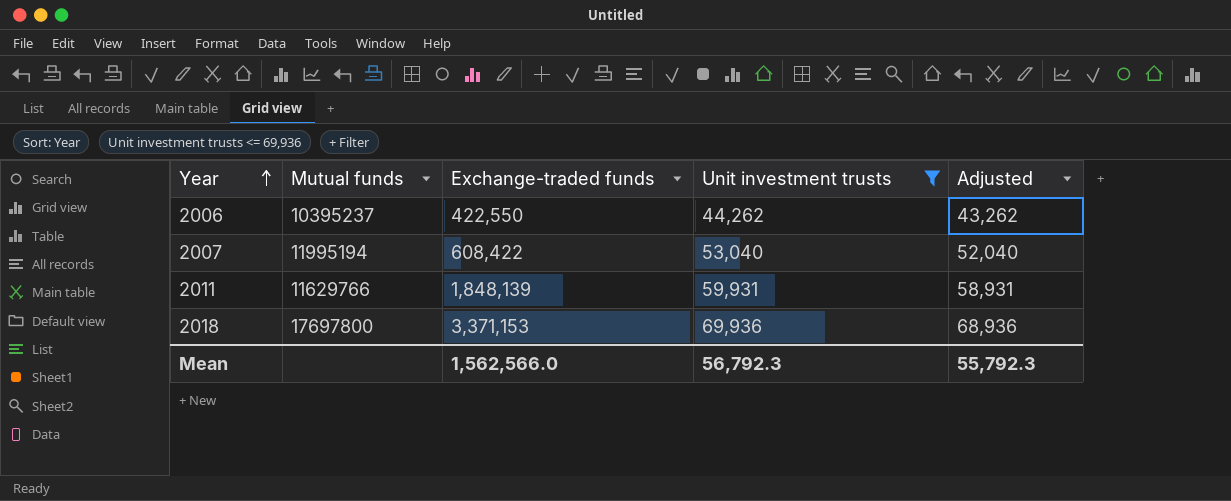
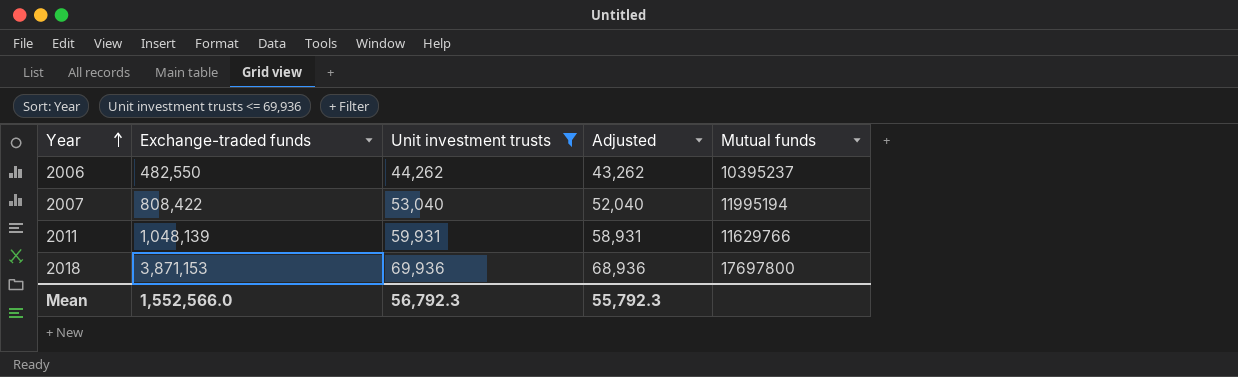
column Mutual funds | position: 2 -> 5
2006 | Exchange-traded funds: 422,550 -> 482,550
2007 | Exchange-traded funds: 608,422 -> 808,422
2011 | Exchange-traded funds: 1,848,139 -> 1,048,139
2018 | Exchange-traded funds: 3,371,153 -> 3,871,153
Mean | Exchange-traded funds: 1,562,566.0 -> 1,552,566.0

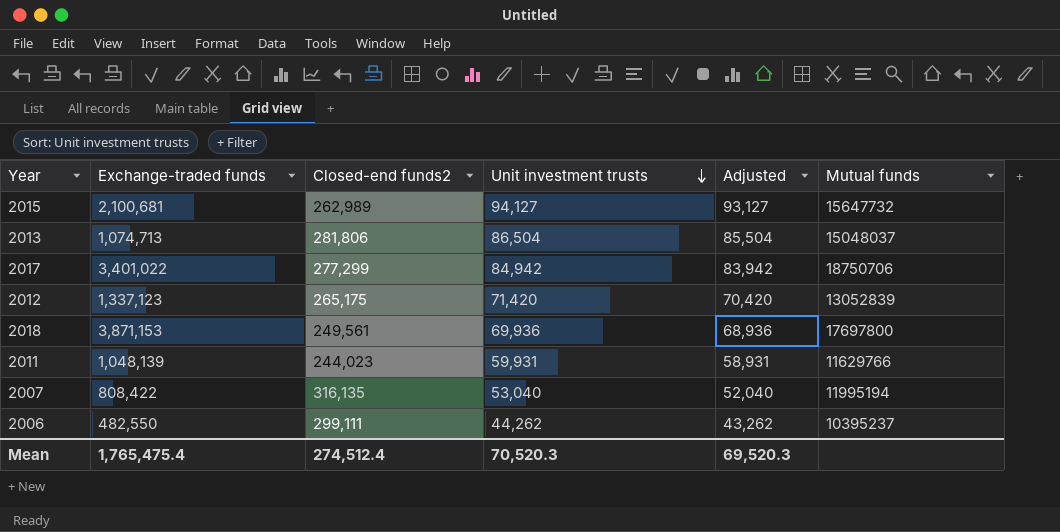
filter: Unit investment trusts <= 69,936 -> none
row order: Year ascending -> Unit investment trusts descending
column Closed-end funds2 | position: none -> 3
Mean | Exchange-traded funds: 1,552,566.0 -> 1,765,475.4
Mean | Unit investment trusts: 56,792.3 -> 70,520.3
Mean | Adjusted: 55,792.3 -> 69,520.3

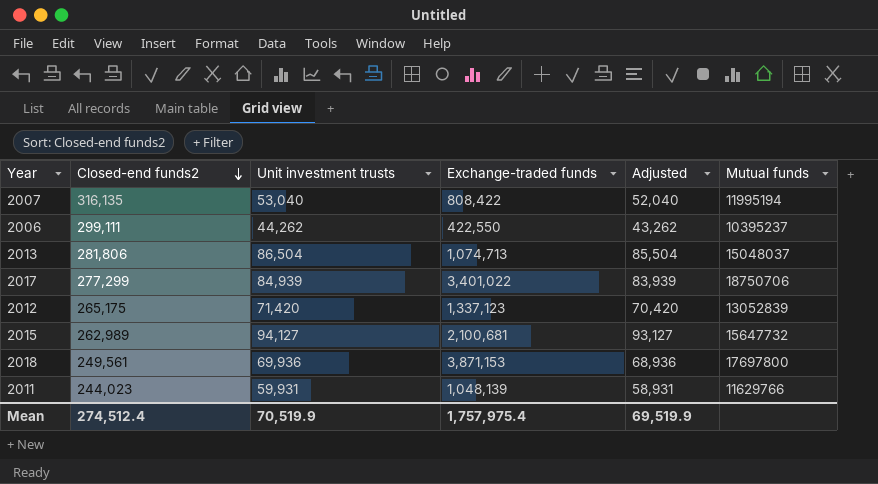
row order: Unit investment trusts descending -> Closed-end funds2 descending
column Exchange-traded funds | position: 2 -> 4
2006 | Exchange-traded funds: 482,550 -> 422,550
2017 | Unit investment trusts: 84,942 -> 84,939
2017 | Adjusted: 83,942 -> 83,939
Mean | Unit investment trusts: 70,520.3 -> 70,519.9
Mean | Exchange-traded funds: 1,765,475.4 -> 1,757,975.4
Mean | Adjusted: 69,520.3 -> 69,519.9

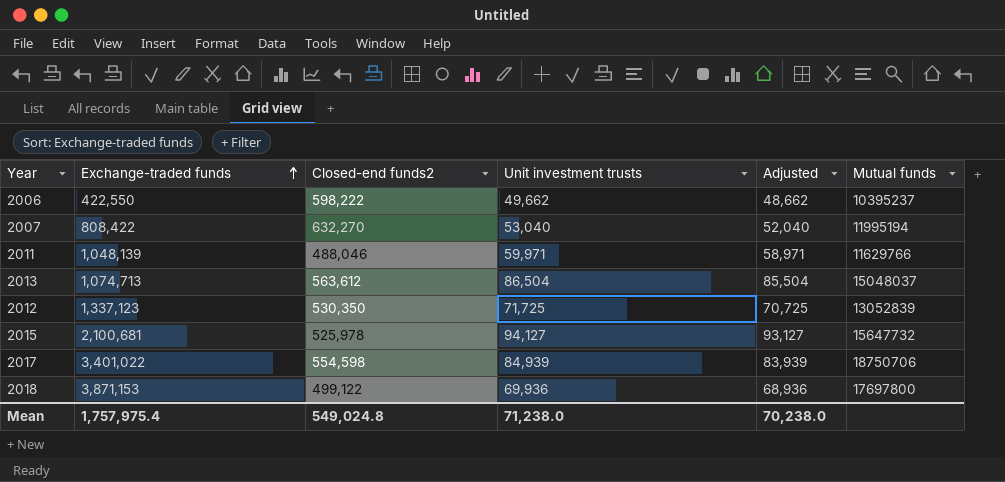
row order: Closed-end funds2 descending -> Exchange-traded funds ascending
column Exchange-traded funds | position: 4 -> 2
2006 | Closed-end funds2: 299,111 -> 598,222
2006 | Unit investment trusts: 44,262 -> 49,662
2006 | Adjusted: 43,262 -> 48,662
2007 | Closed-end funds2: 316,135 -> 632,270
2011 | Closed-end funds2: 244,023 -> 488,046
2011 | Unit investment trusts: 59,931 -> 59,971
2011 | Adjusted: 58,931 -> 58,971
2013 | Closed-end funds2: 281,806 -> 563,612
2012 | Closed-end funds2: 265,175 -> 530,350
2012 | Unit investment trusts: 71,420 -> 71,725
2012 | Adjusted: 70,420 -> 70,725
2015 | Closed-end funds2: 262,989 -> 525,978
2017 | Closed-end funds2: 277,299 -> 554,598
2018 | Closed-end funds2: 249,561 -> 499,122
Mean | Closed-end funds2: 274,512.4 -> 549,024.8
Mean | Unit investment trusts: 70,519.9 -> 71,238.0
Mean | Adjusted: 69,519.9 -> 70,238.0

